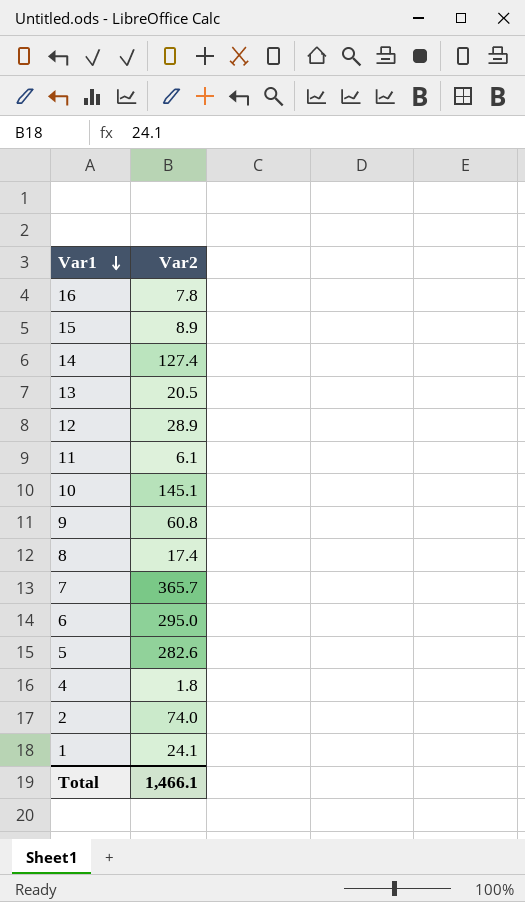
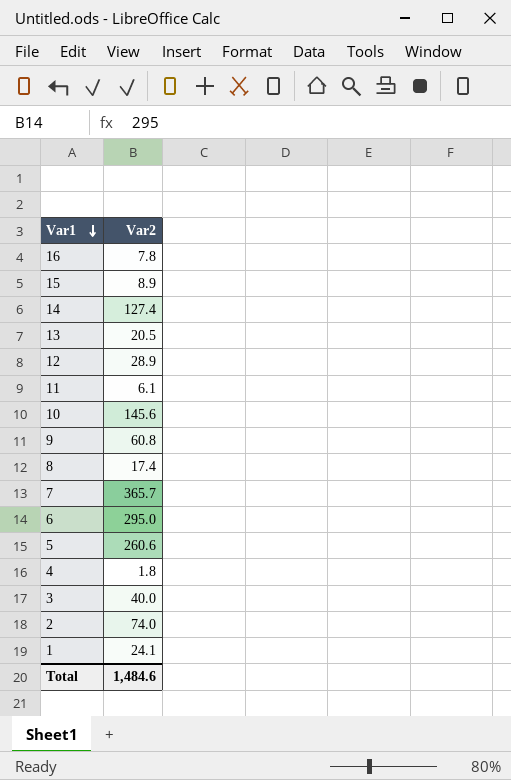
10 | Var2: 145.1 -> 145.6
5 | Var2: 282.6 -> 260.6
row 3: none -> 40.0
Total | Var2: 1,466.1 -> 1,484.6

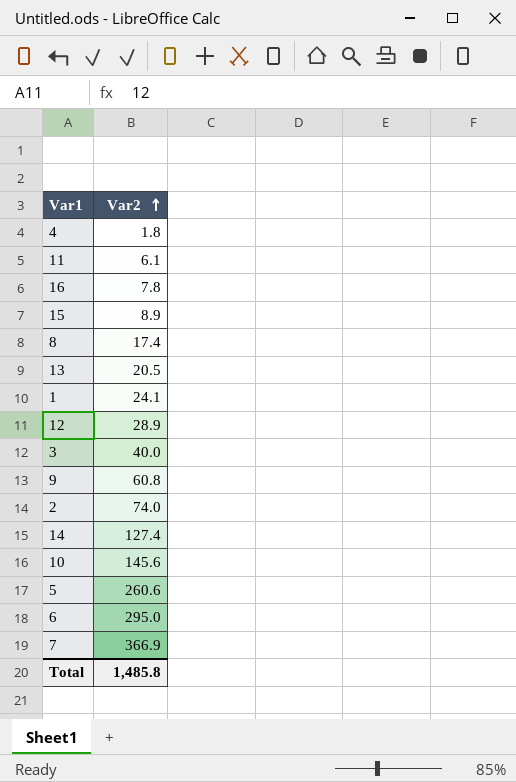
row order: Var1 descending -> Var2 ascending
7 | Var2: 365.7 -> 366.9
Total | Var2: 1,484.6 -> 1,485.8

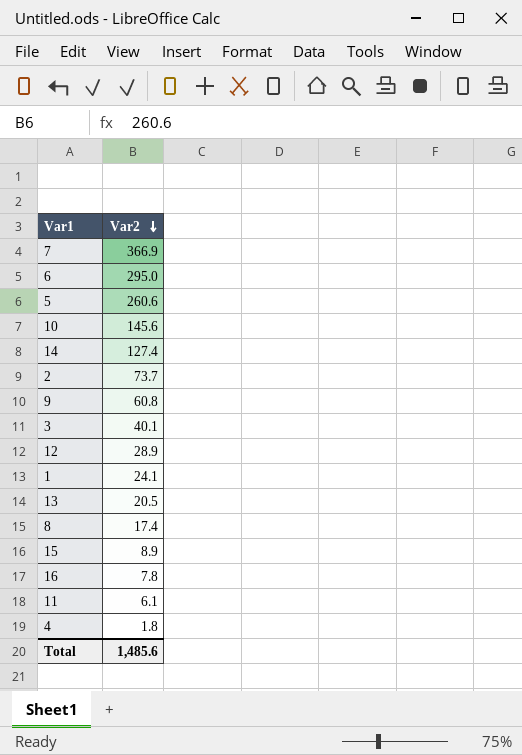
row order: Var2 ascending -> Var2 descending
2 | Var2: 74.0 -> 73.7
3 | Var2: 40.0 -> 40.1
Total | Var2: 1,485.8 -> 1,485.6

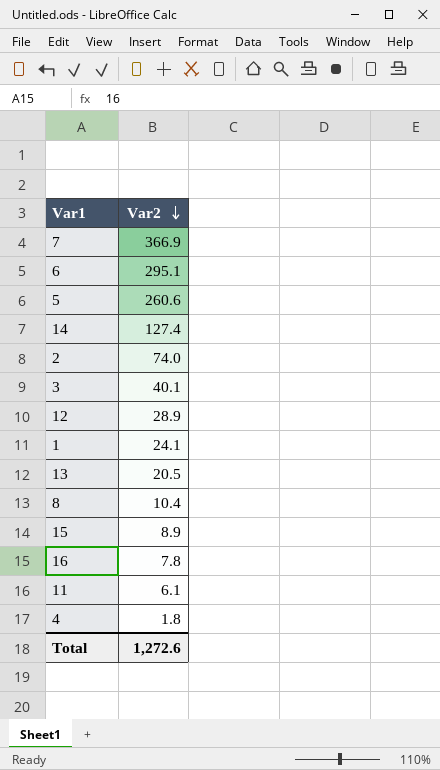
row 10: 145.6 -> none
row 9: 60.8 -> none
6 | Var2: 295.0 -> 295.1
2 | Var2: 73.7 -> 74.0
8 | Var2: 17.4 -> 10.4
Total | Var2: 1,485.6 -> 1,272.6

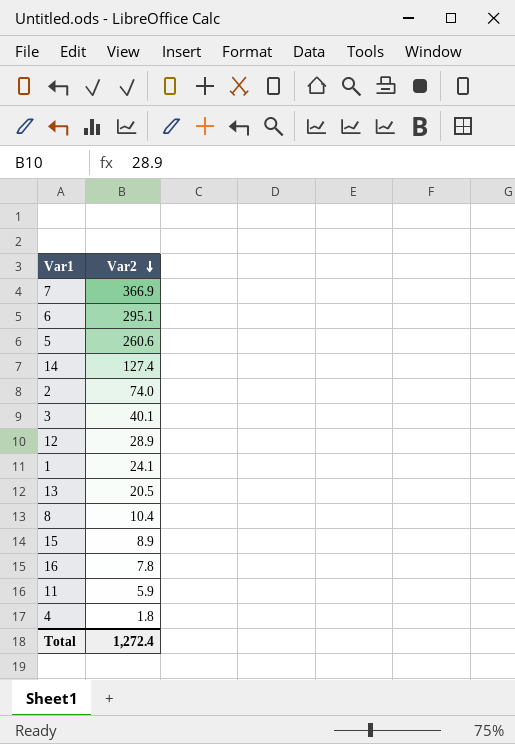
11 | Var2: 6.1 -> 5.9
Total | Var2: 1,272.6 -> 1,272.4

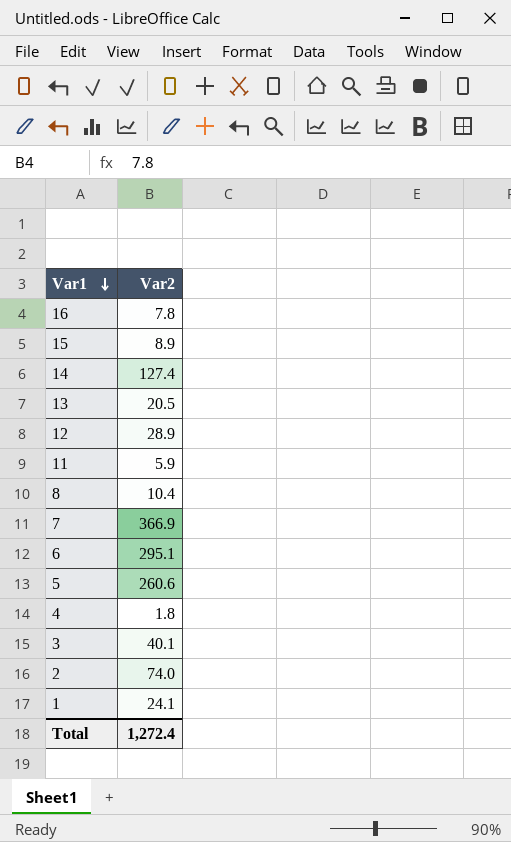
row order: Var2 descending -> Var1 descending

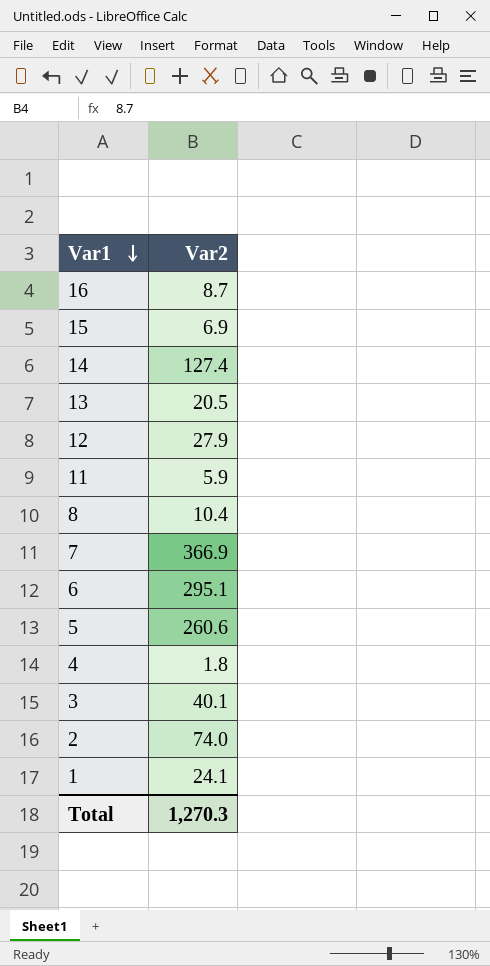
16 | Var2: 7.8 -> 8.7
15 | Var2: 8.9 -> 6.9
12 | Var2: 28.9 -> 27.9
Total | Var2: 1,272.4 -> 1,270.3

